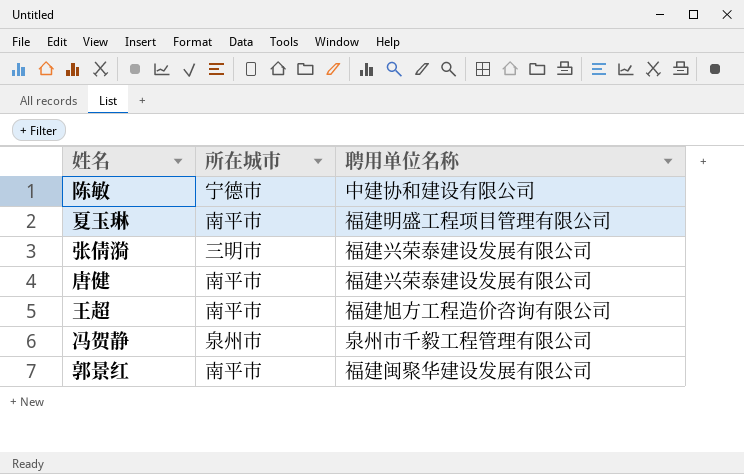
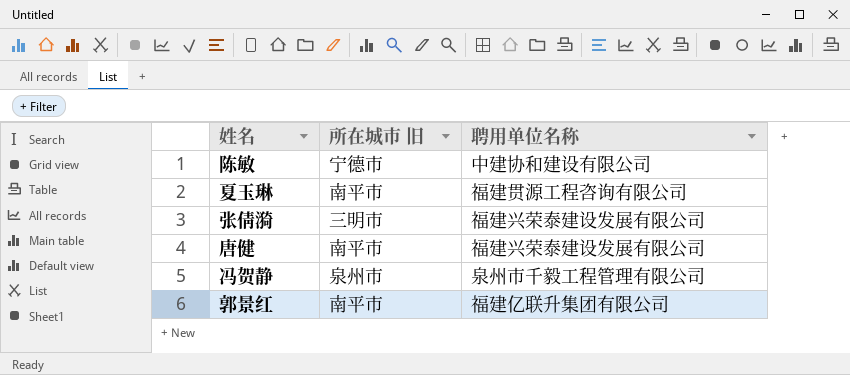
column name: 所在城市 -> 所在城市 旧
row 王超: 南平市 | 福建旭方工程造价咨询有限公司 -> none
夏玉琳 | 聘用单位名称: 福建明盛工程项目管理有限公司 -> 福建贯源工程咨询有限公司
郭景红 | 聘用单位名称: 福建闽聚华建设发展有限公司 -> 福建亿联升集团有限公司

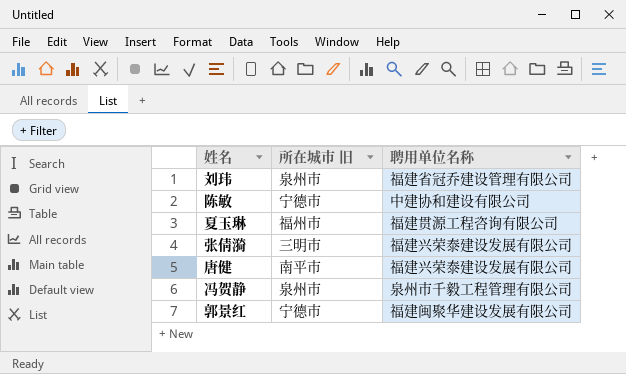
row 刘玮: none -> 泉州市 | 福建省冠乔建设管理有限公司
夏玉琳 | 所在城市 旧: 南平市 -> 福州市
郭景红 | 所在城市 旧: 南平市 -> 宁德市
郭景红 | 聘用单位名称: 福建亿联升集团有限公司 -> 福建闽聚华建设发展有限公司

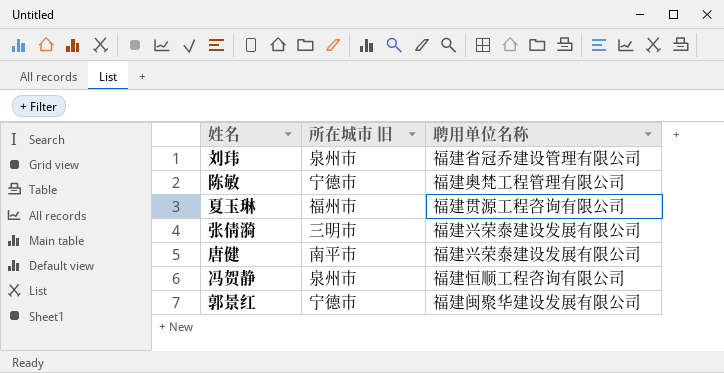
陈敏 | 聘用单位名称: 中建协和建设有限公司 -> 福建奥梵工程管理有限公司
冯贺静 | 聘用单位名称: 泉州市千毅工程管理有限公司 -> 福建恒顺工程咨询有限公司

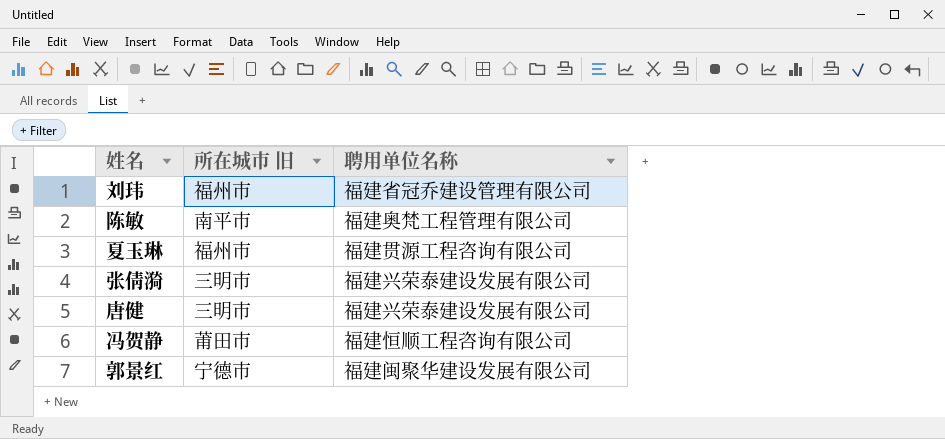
刘玮 | 所在城市 旧: 泉州市 -> 福州市
陈敏 | 所在城市 旧: 宁德市 -> 南平市
唐健 | 所在城市 旧: 南平市 -> 三明市
冯贺静 | 所在城市 旧: 泉州市 -> 莆田市

